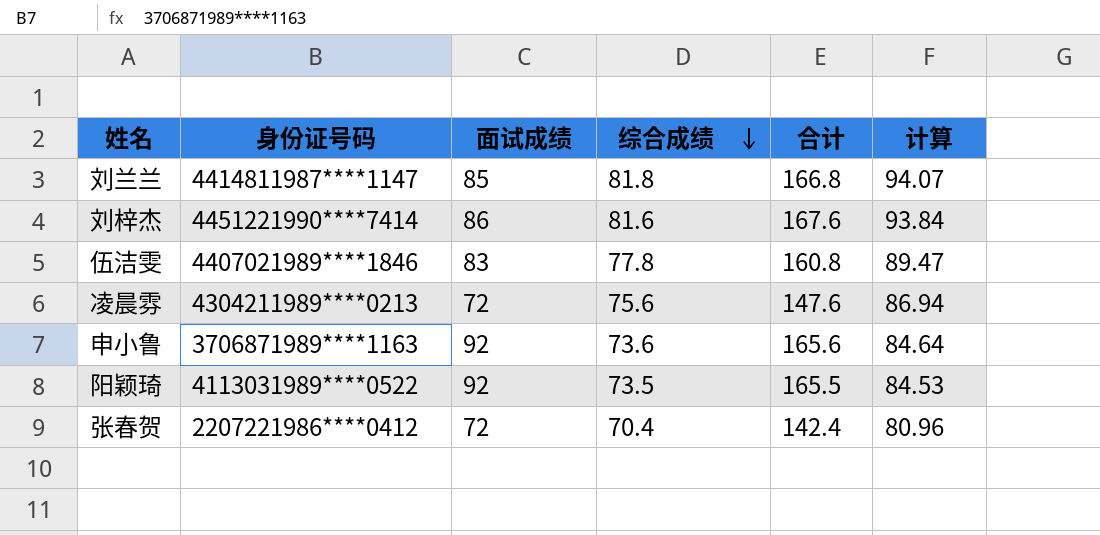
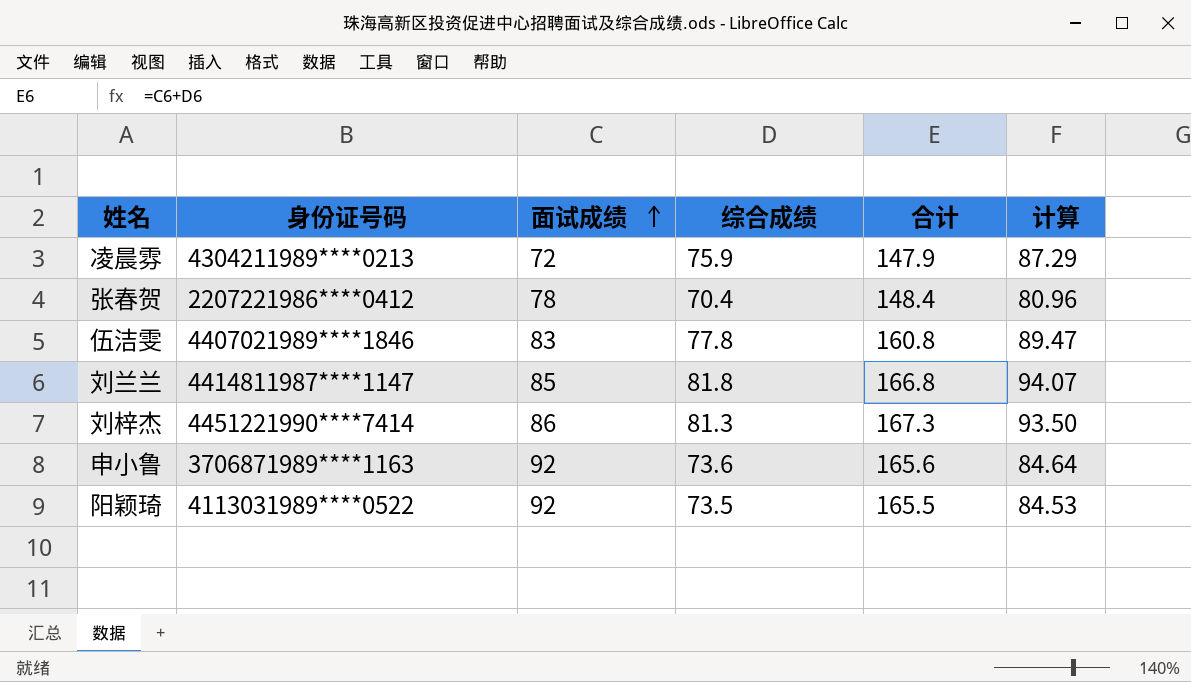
row order: 综合成绩 descending -> 面试成绩 ascending
凌晨雰 | 综合成绩: 75.6 -> 75.9
凌晨雰 | 合计: 147.6 -> 147.9
凌晨雰 | 计算: 86.94 -> 87.29
张春贺 | 面试成绩: 72 -> 78
张春贺 | 合计: 142.4 -> 148.4
刘梓杰 | 综合成绩: 81.6 -> 81.3
刘梓杰 | 合计: 167.6 -> 167.3
刘梓杰 | 计算: 93.84 -> 93.50

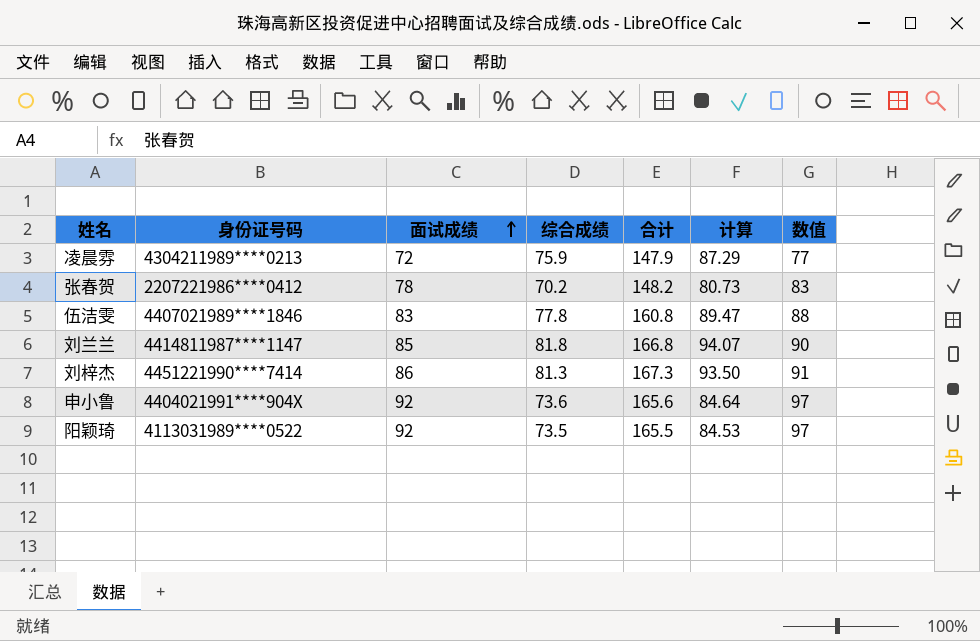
column 数值 | formula: none -> [面试成绩] + 5
张春贺 | 综合成绩: 70.4 -> 70.2
张春贺 | 合计: 148.4 -> 148.2
张春贺 | 计算: 80.96 -> 80.73
申小鲁 | 身份证号码: 3706871989****1163 -> 4404021991****904X

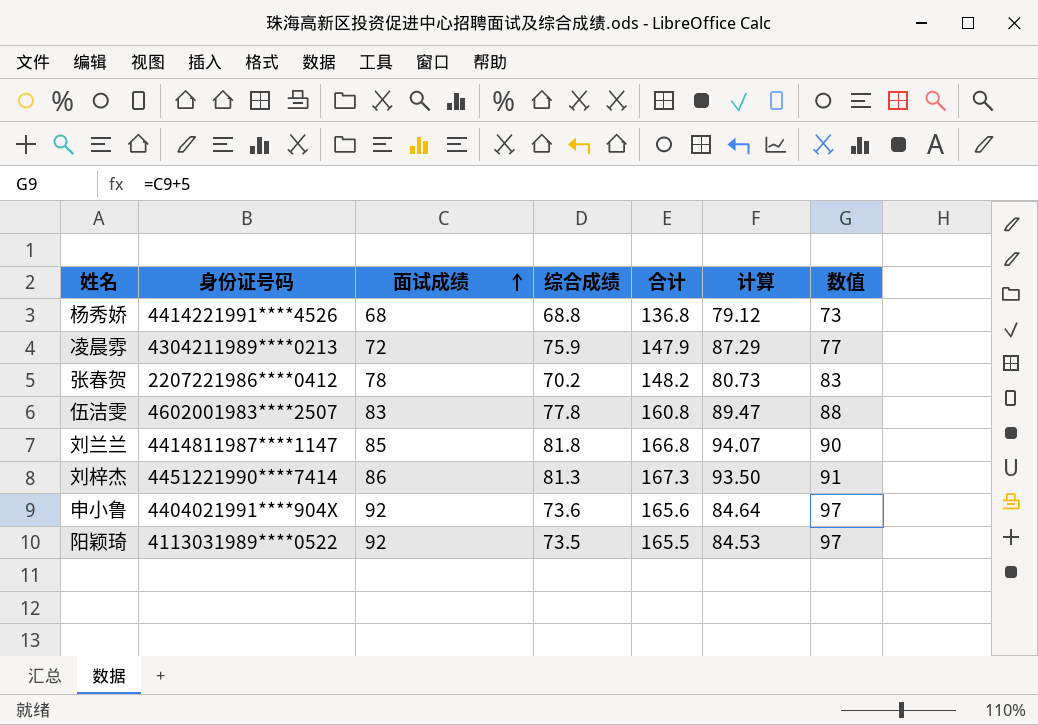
row 杨秀娇: none -> 4414221991****4526 | 68 | 68.8 | 136.8 | 79.12 | 73
伍洁雯 | 身份证号码: 4407021989****1846 -> 4602001983****2507

